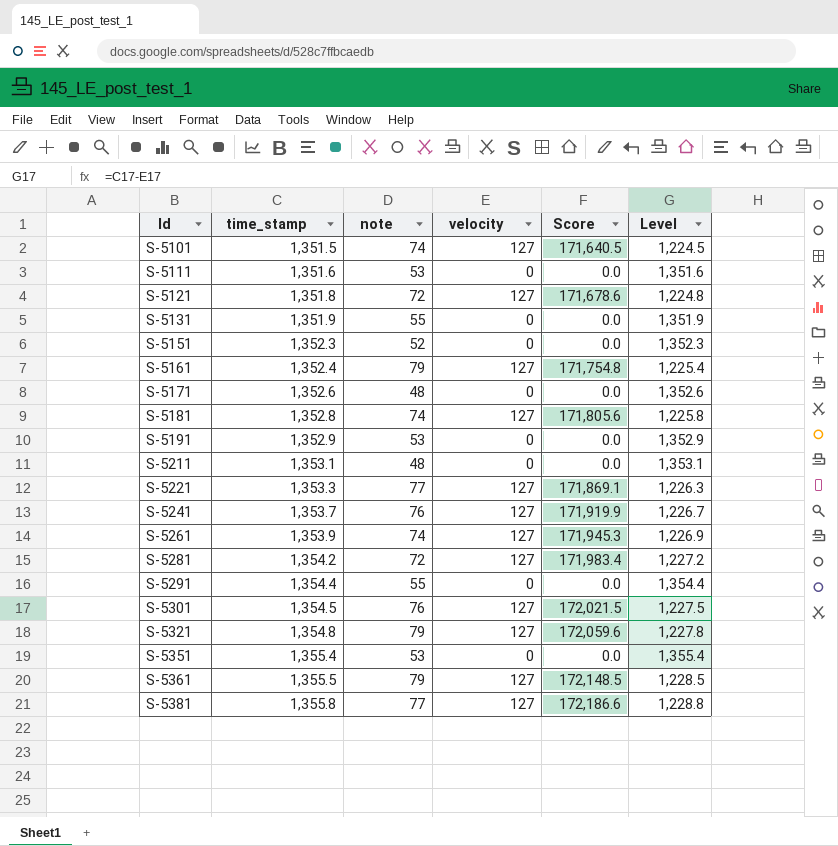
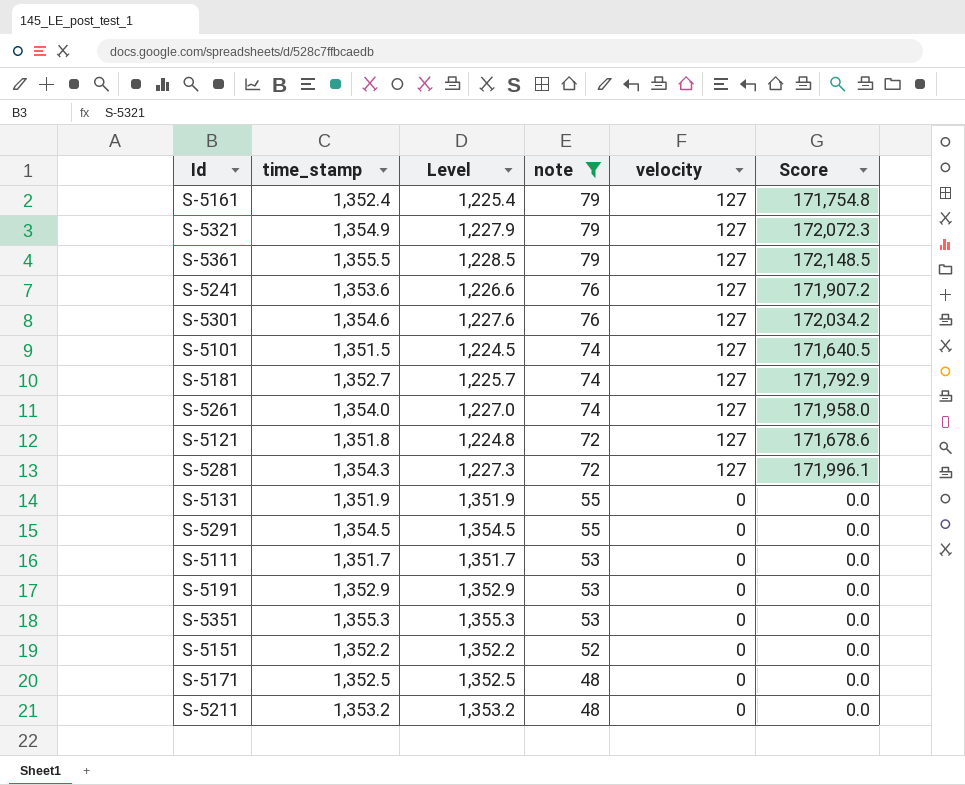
filter: none -> note != 77
row order: Id ascending -> note descending
column Level | position: 6 -> 3
S-5321 | time_stamp: 1,354.8 -> 1,354.9
S-5321 | Level: 1,227.8 -> 1,227.9
S-5321 | Score: 172,059.6 -> 172,072.3
S-5241 | time_stamp: 1,353.7 -> 1,353.6
S-5241 | Level: 1,226.7 -> 1,226.6
S-5241 | Score: 171,919.9 -> 171,907.2
S-5301 | time_stamp: 1,354.5 -> 1,354.6
S-5301 | Level: 1,227.5 -> 1,227.6
S-5301 | Score: 172,021.5 -> 172,034.2
S-5181 | time_stamp: 1,352.8 -> 1,352.7
S-5181 | Level: 1,225.8 -> 1,225.7
S-5181 | Score: 171,805.6 -> 171,792.9
S-5261 | time_stamp: 1,353.9 -> 1,354.0
S-5261 | Level: 1,226.9 -> 1,227.0
S-5261 | Score: 171,945.3 -> 171,958.0
S-5281 | time_stamp: 1,354.2 -> 1,354.3
S-5281 | Level: 1,227.2 -> 1,227.3
S-5281 | Score: 171,983.4 -> 171,996.1
S-5291 | time_stamp: 1,354.4 -> 1,354.5
S-5291 | Level: 1,354.4 -> 1,354.5
S-5111 | time_stamp: 1,351.6 -> 1,351.7
S-5111 | Level: 1,351.6 -> 1,351.7
S-5351 | time_stamp: 1,355.4 -> 1,355.3
S-5351 | Level: 1,355.4 -> 1,355.3
S-5151 | time_stamp: 1,352.3 -> 1,352.2
S-5151 | Level: 1,352.3 -> 1,352.2
S-5171 | time_stamp: 1,352.6 -> 1,352.5
S-5171 | Level: 1,352.6 -> 1,352.5
S-5211 | time_stamp: 1,353.1 -> 1,353.2
S-5211 | Level: 1,353.1 -> 1,353.2

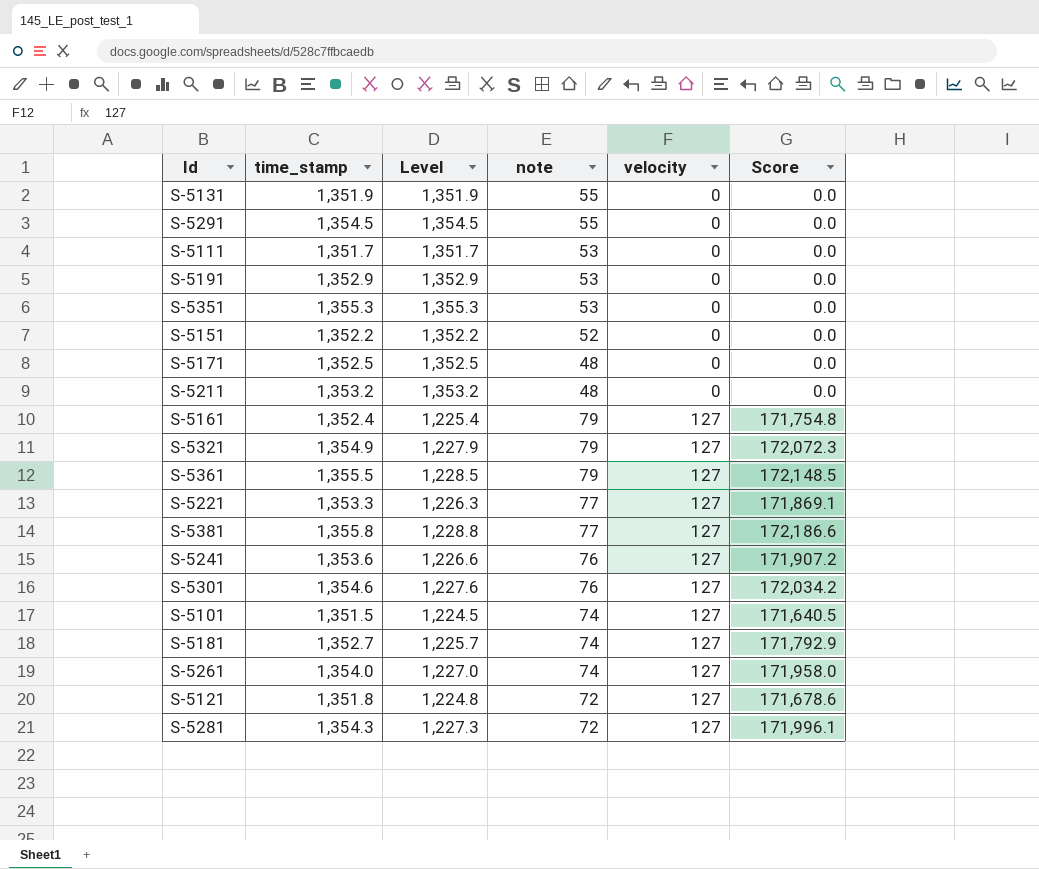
filter: note != 77 -> none
row order: note descending -> velocity ascending

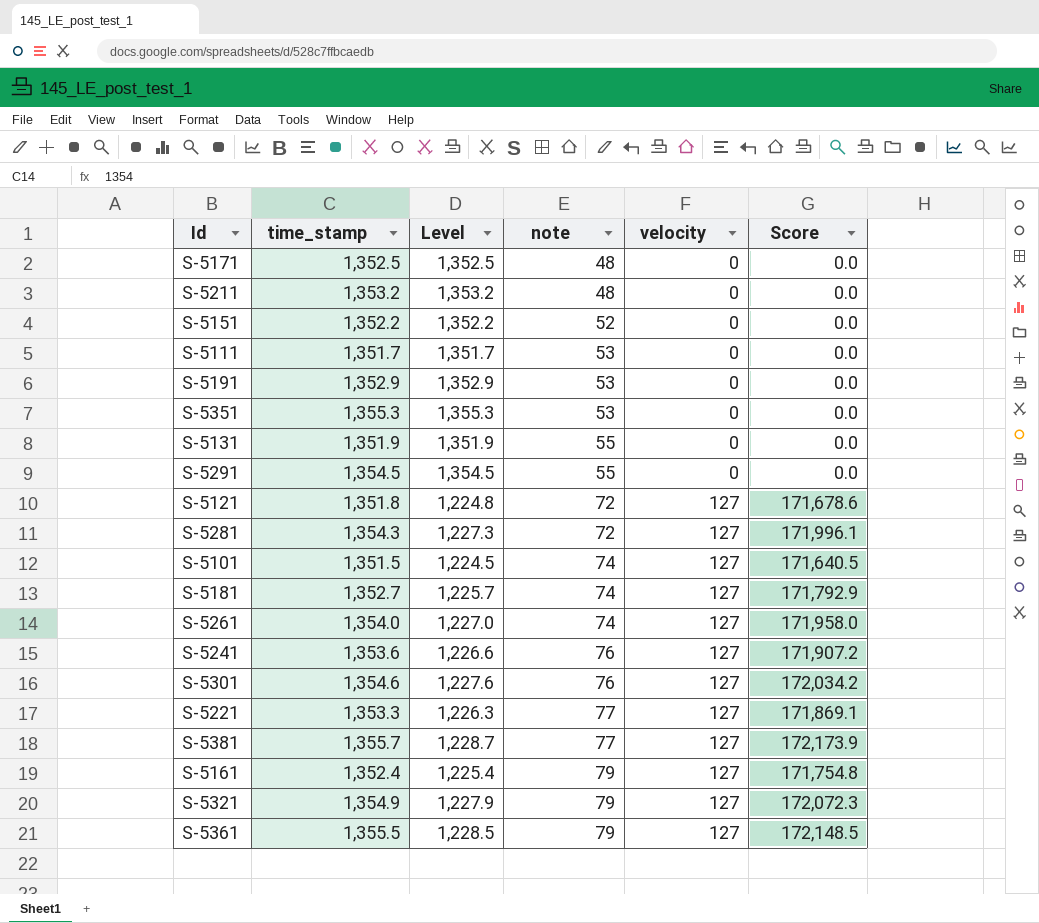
row order: velocity ascending -> note ascending
S-5381 | time_stamp: 1,355.8 -> 1,355.7
S-5381 | Level: 1,228.8 -> 1,228.7
S-5381 | Score: 172,186.6 -> 172,173.9

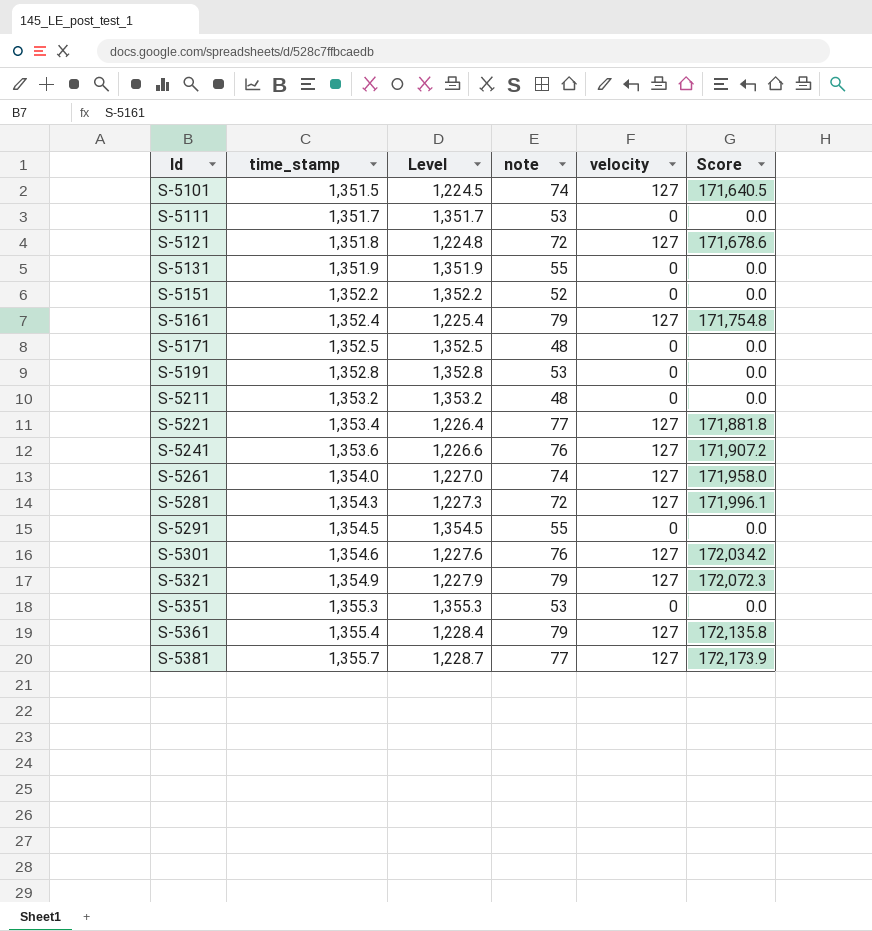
row order: note ascending -> Id ascending
row S-5181: 1,352.7 | 1,225.7 | 74 | 127 | 171,792.9 -> none
S-5191 | time_stamp: 1,352.9 -> 1,352.8
S-5191 | Level: 1,352.9 -> 1,352.8
S-5221 | time_stamp: 1,353.3 -> 1,353.4
S-5221 | Level: 1,226.3 -> 1,226.4
S-5221 | Score: 171,869.1 -> 171,881.8
S-5361 | time_stamp: 1,355.5 -> 1,355.4
S-5361 | Level: 1,228.5 -> 1,228.4
S-5361 | Score: 172,148.5 -> 172,135.8

